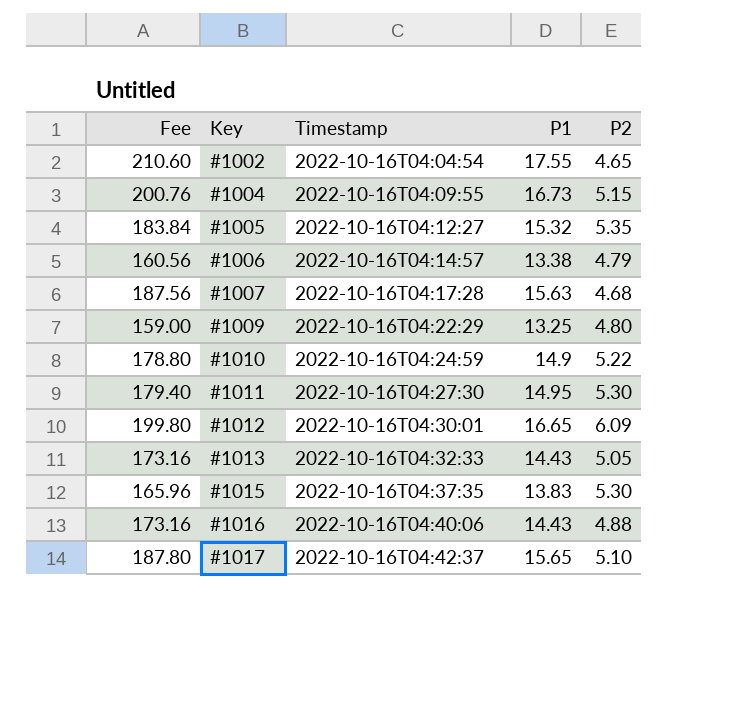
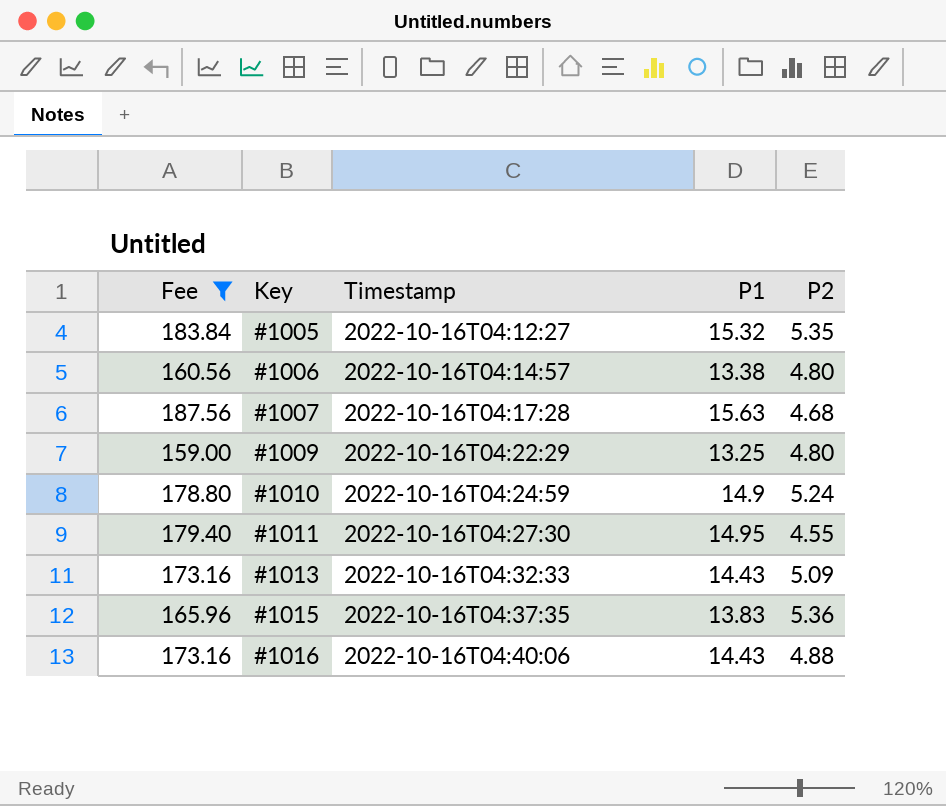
filter: none -> Fee <= 187.56
#1006 | P2: 4.79 -> 4.80
#1010 | P2: 5.22 -> 5.24
#1011 | P2: 5.30 -> 4.55
#1013 | P2: 5.05 -> 5.09
#1015 | P2: 5.30 -> 5.36

